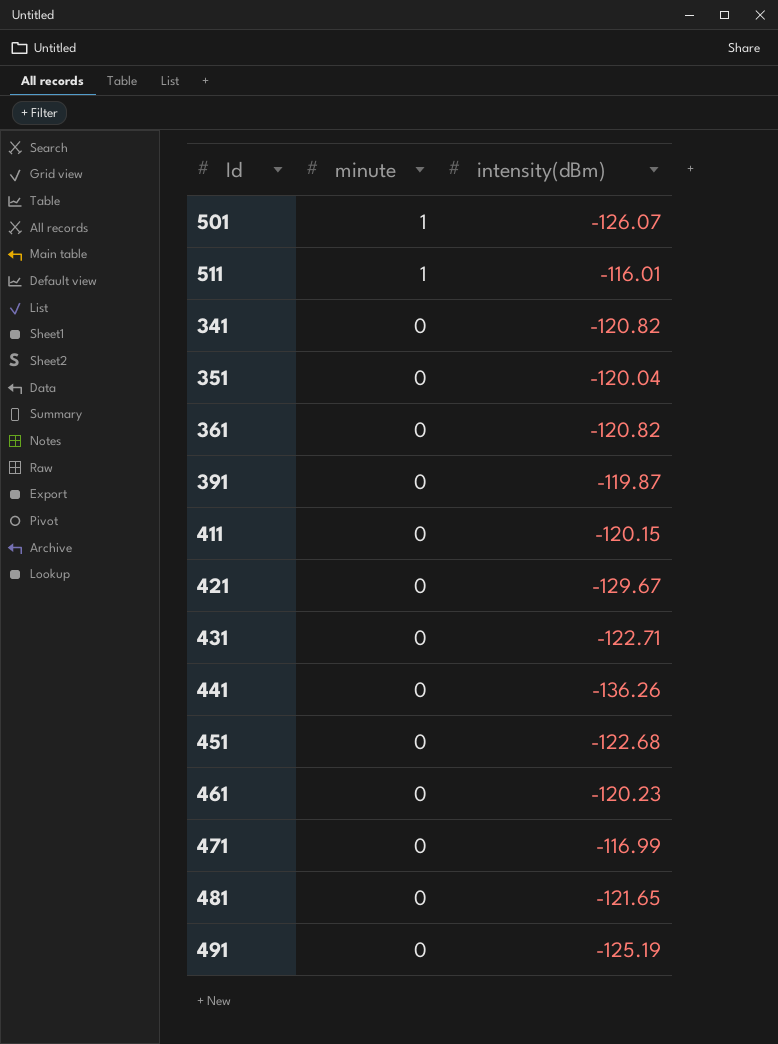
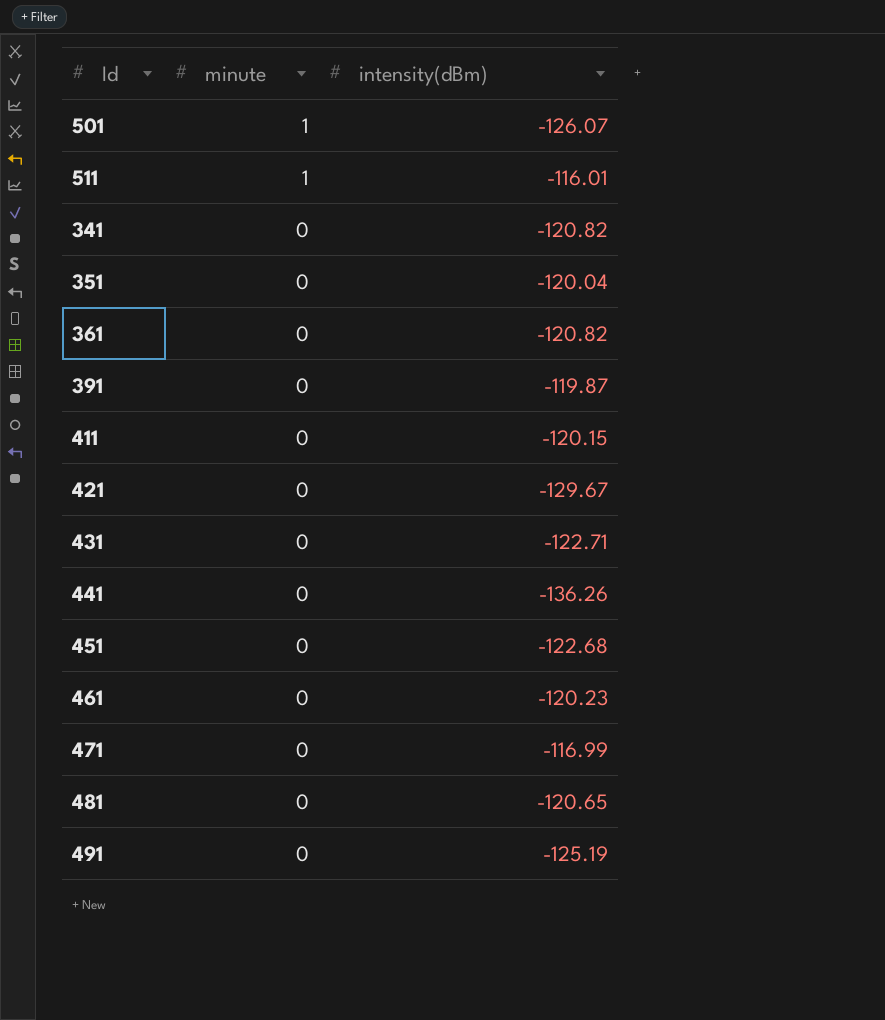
481 | intensity(dBm): -121.65 -> -120.65

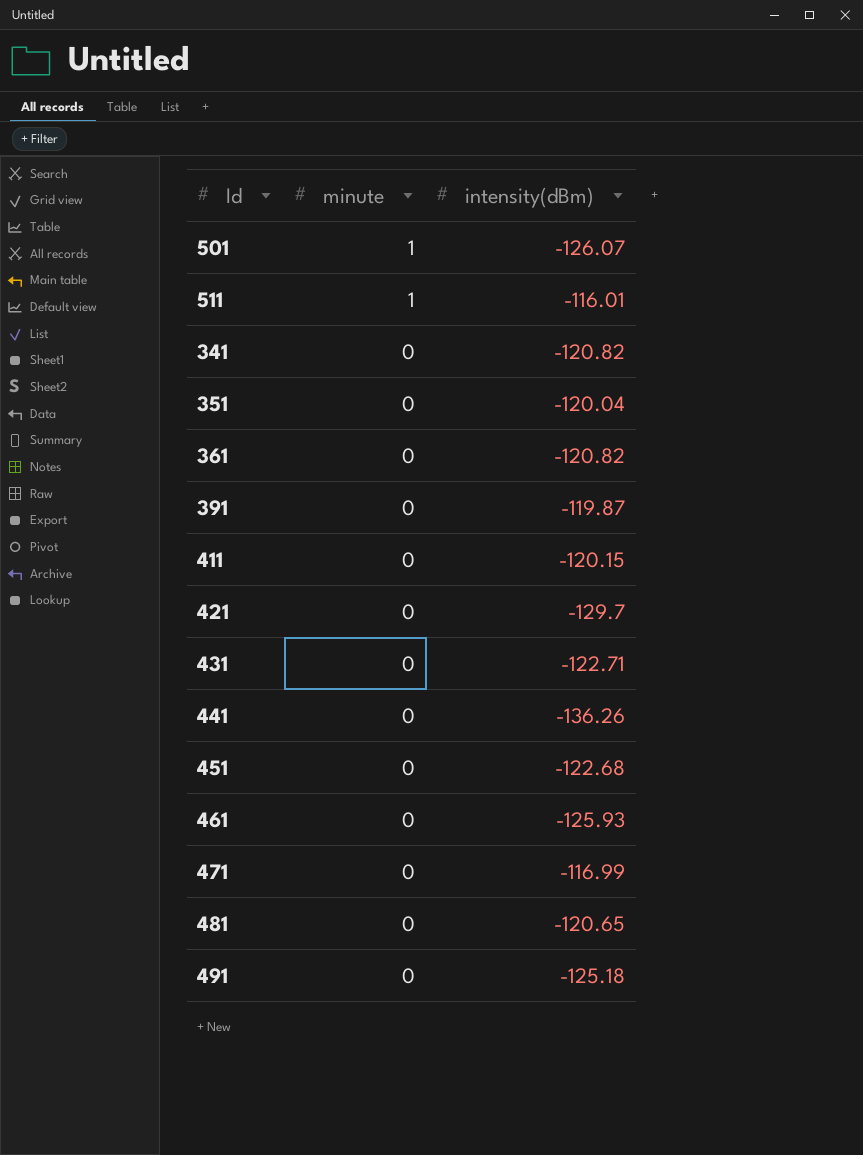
421 | intensity(dBm): -129.67 -> -129.7
461 | intensity(dBm): -120.23 -> -125.93
491 | intensity(dBm): -125.19 -> -125.18

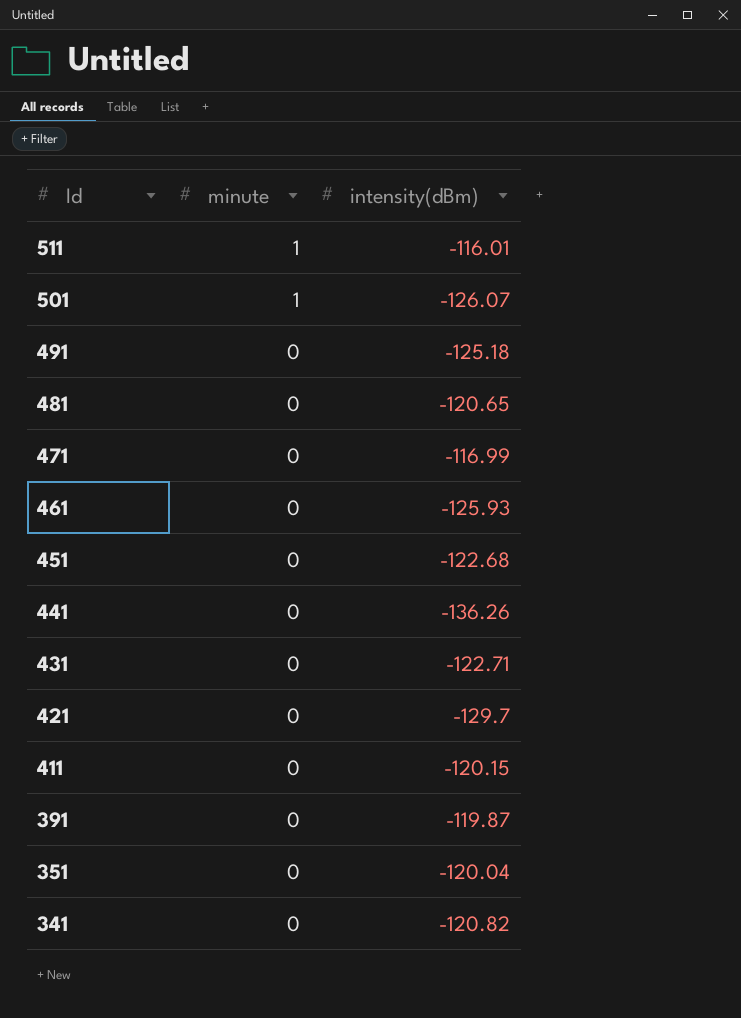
row order: minute descending -> Id descending
row 361: 0 | -120.82 -> none

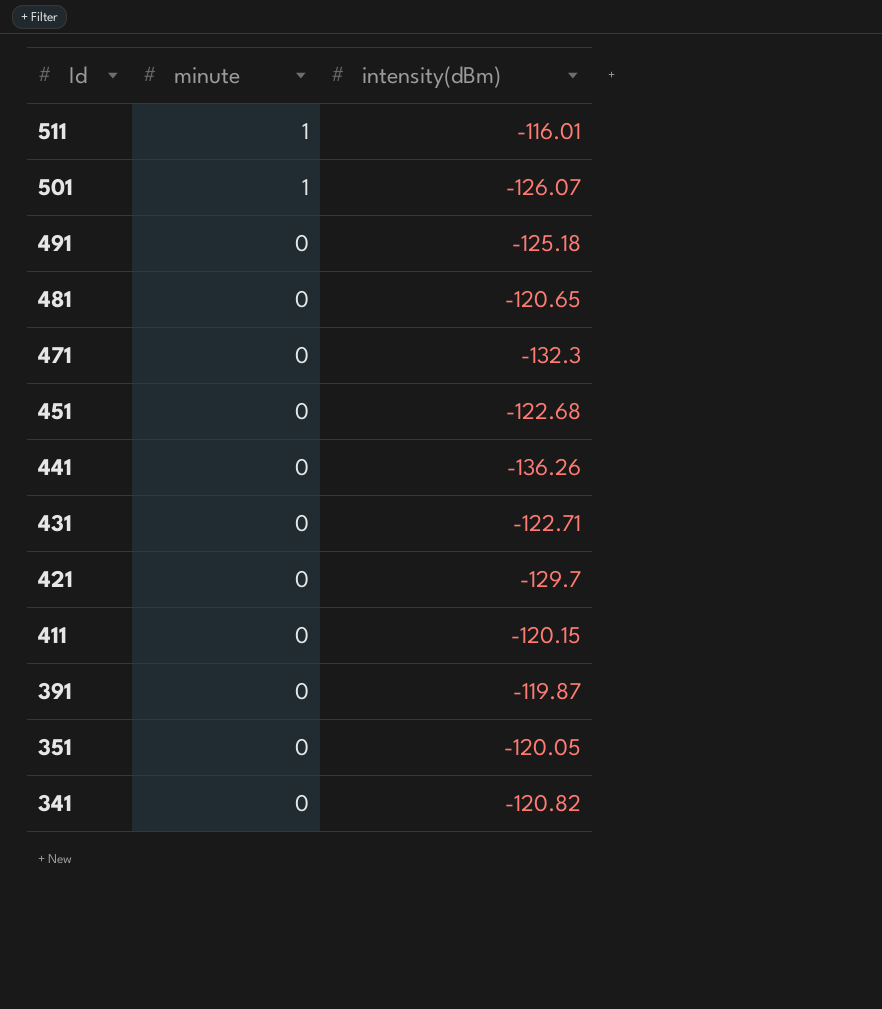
row 461: 0 | -125.93 -> none
471 | intensity(dBm): -116.99 -> -132.3
351 | intensity(dBm): -120.04 -> -120.05

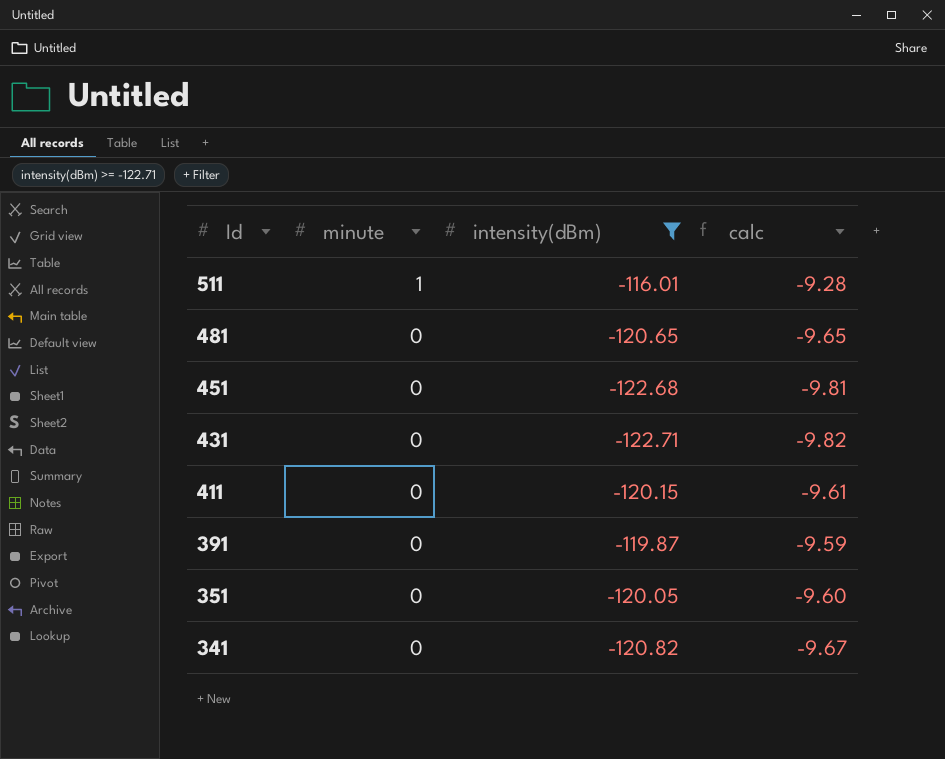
filter: none -> intensity(dBm) >= -122.71
column calc | formula: none -> [intensity(dBm)] * 0.08

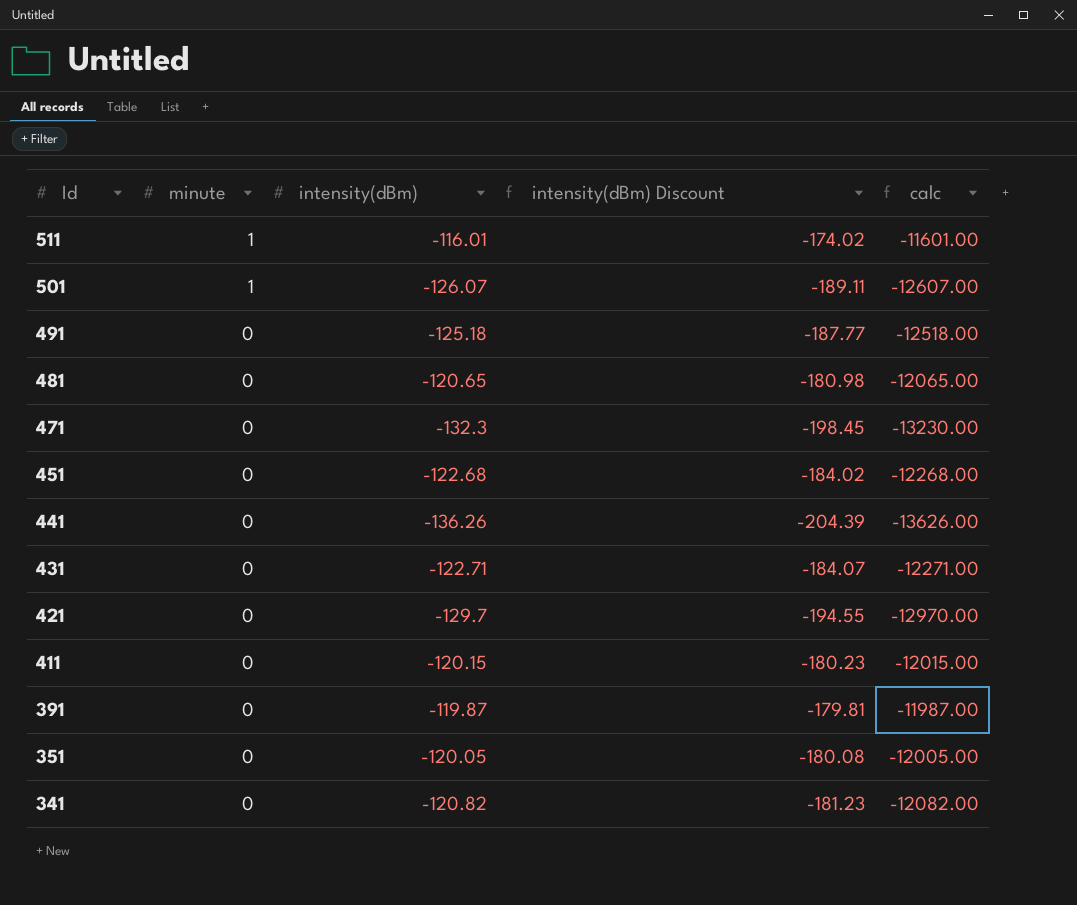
filter: intensity(dBm) >= -122.71 -> none
column intensity(dBm) Discount | formula: none -> [intensity(dBm)] * 1.5
column calc | formula: [intensity(dBm)] * 0.08 -> [intensity(dBm)] * 100

